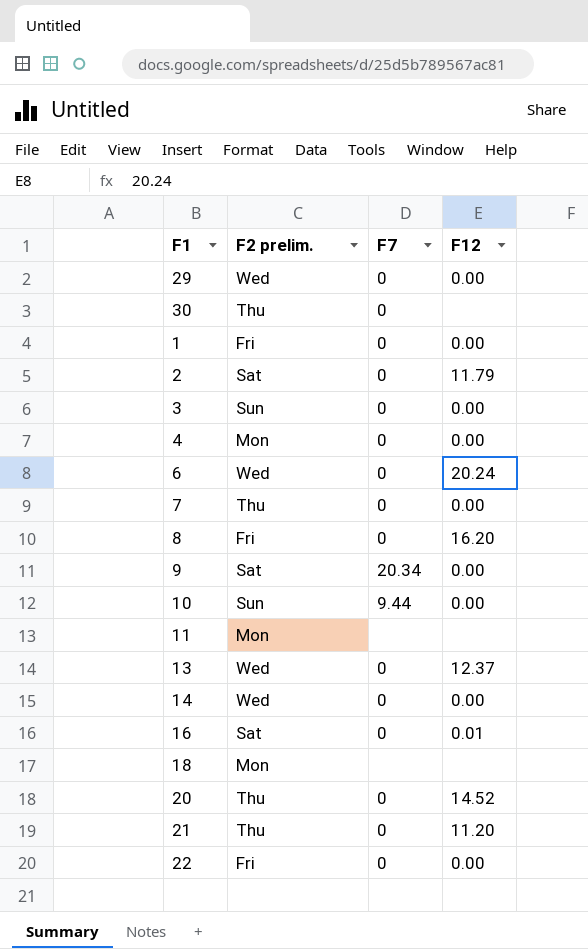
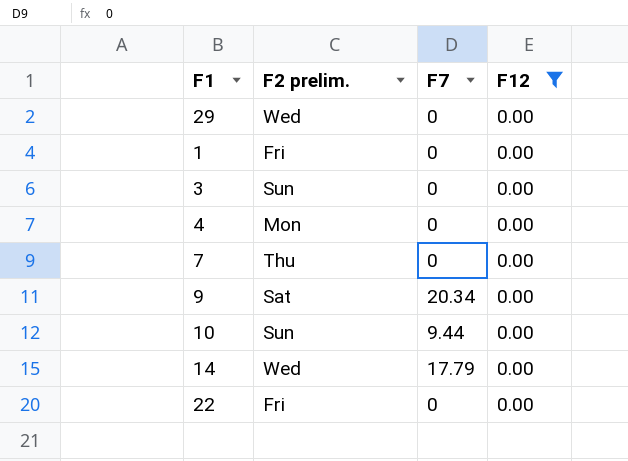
filter: none -> F12 = 0.00
14 | F7: 0 -> 17.79

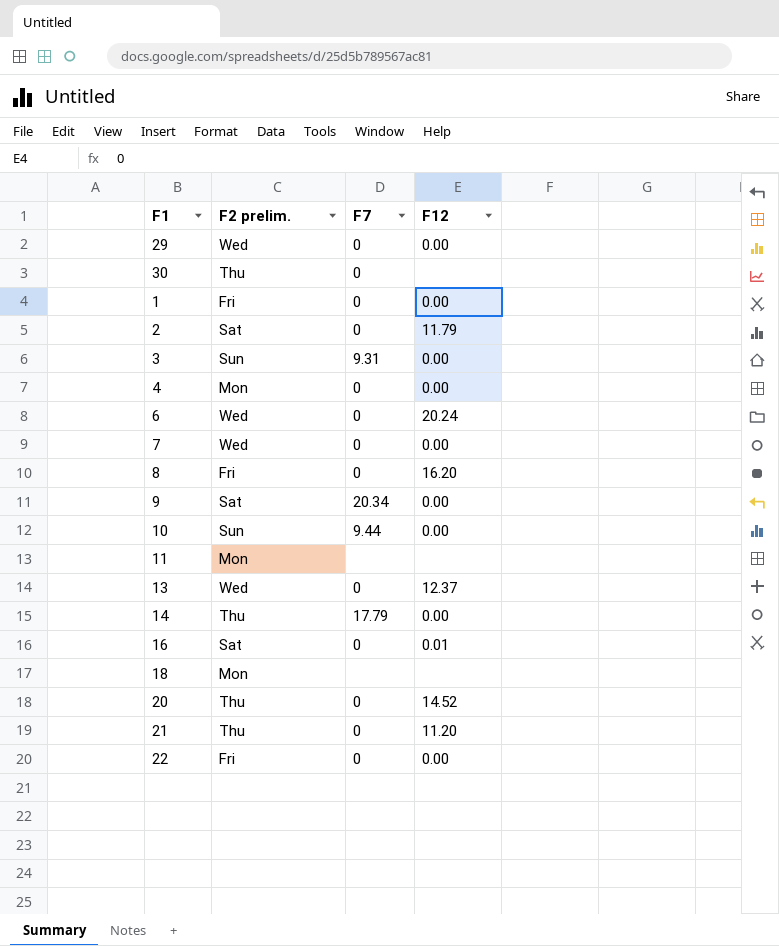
filter: F12 = 0.00 -> none
3 | F7: 0 -> 9.31
7 | F2 prelim.: Thu -> Wed
14 | F2 prelim.: Wed -> Thu

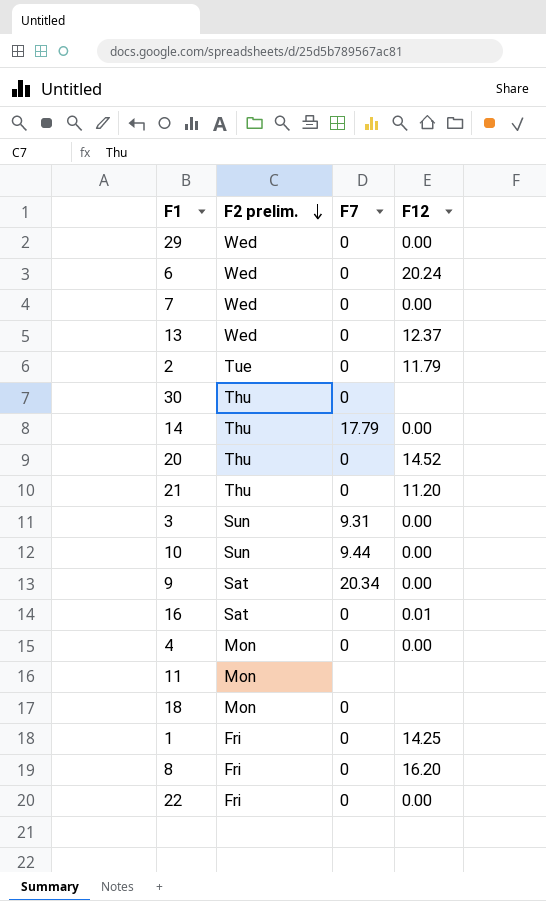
row order: none -> F2 prelim. descending
2 | F2 prelim.: Sat -> Tue
18 | F7: none -> 0
1 | F12: 0.00 -> 14.25

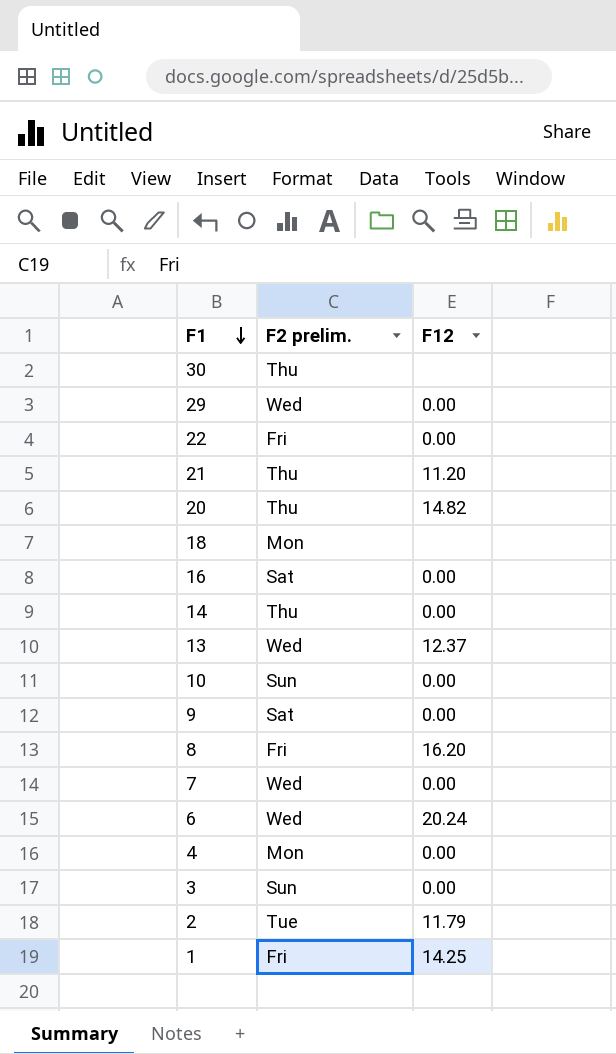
row order: F2 prelim. descending -> F1 descending
column F7 | position: 3 -> none
row 11: Mon | none | none -> none
20 | F12: 14.52 -> 14.82
16 | F12: 0.01 -> 0.00

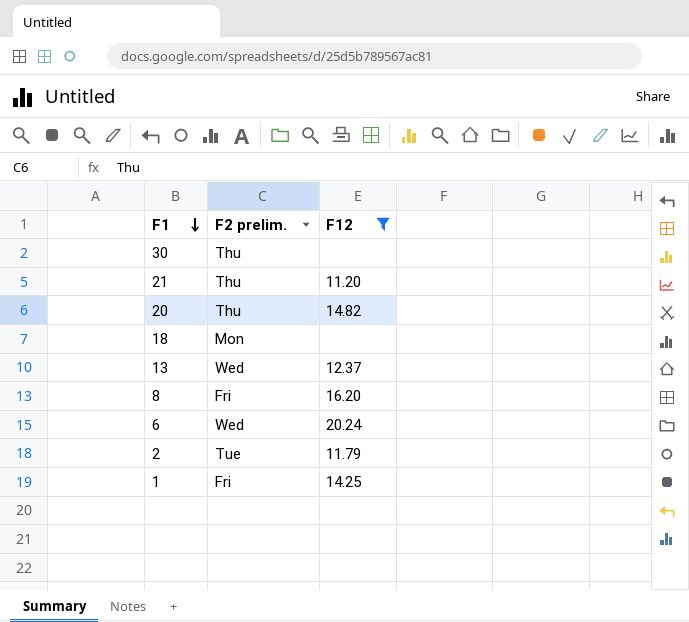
filter: none -> F12 != 0.00

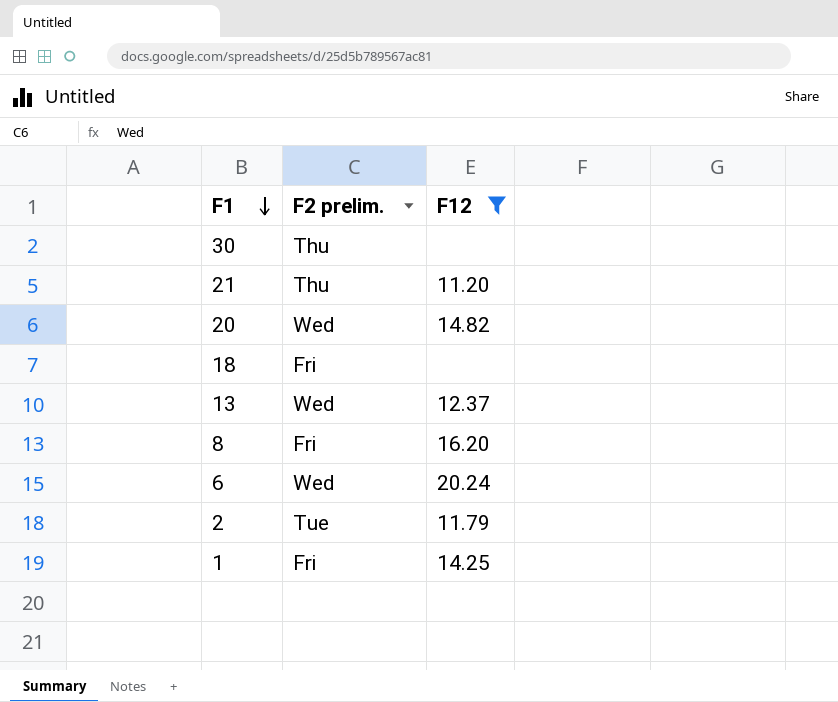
20 | F2 prelim.: Thu -> Wed
18 | F2 prelim.: Mon -> Fri

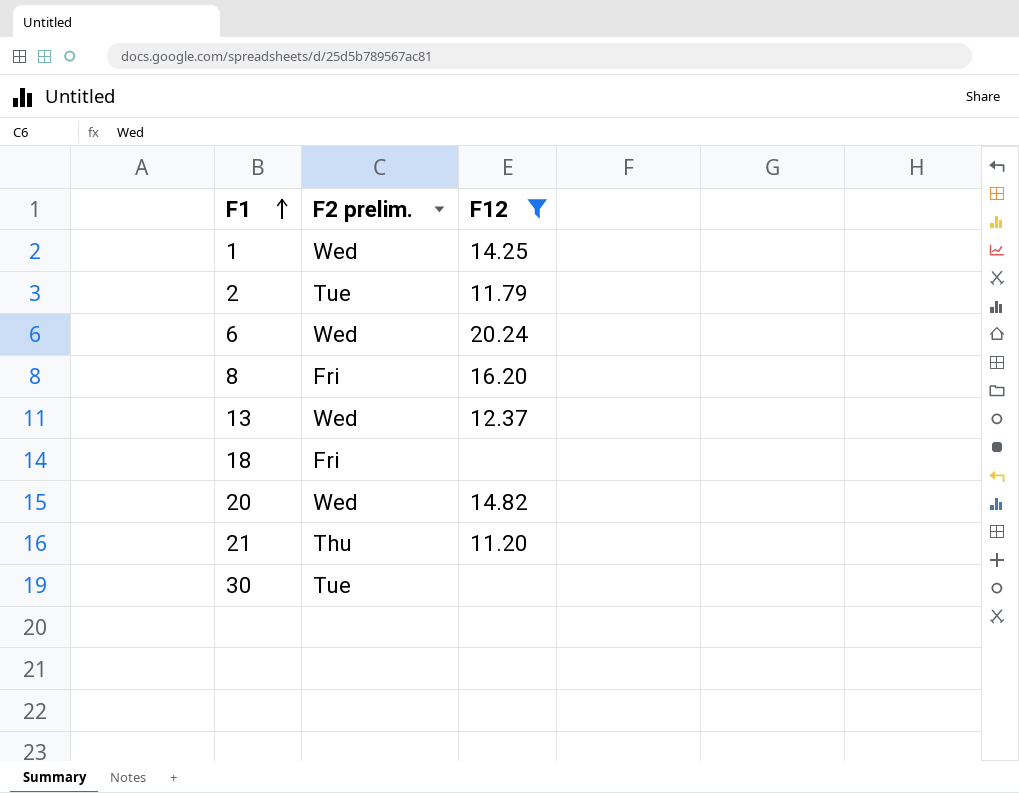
row order: F1 descending -> F1 ascending
1 | F2 prelim.: Fri -> Wed
30 | F2 prelim.: Thu -> Tue

